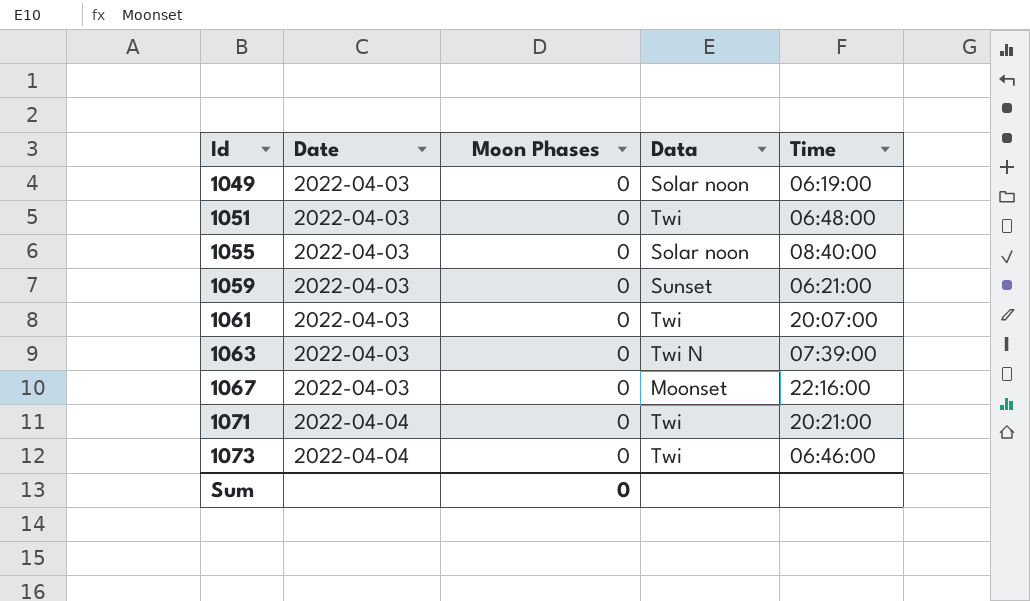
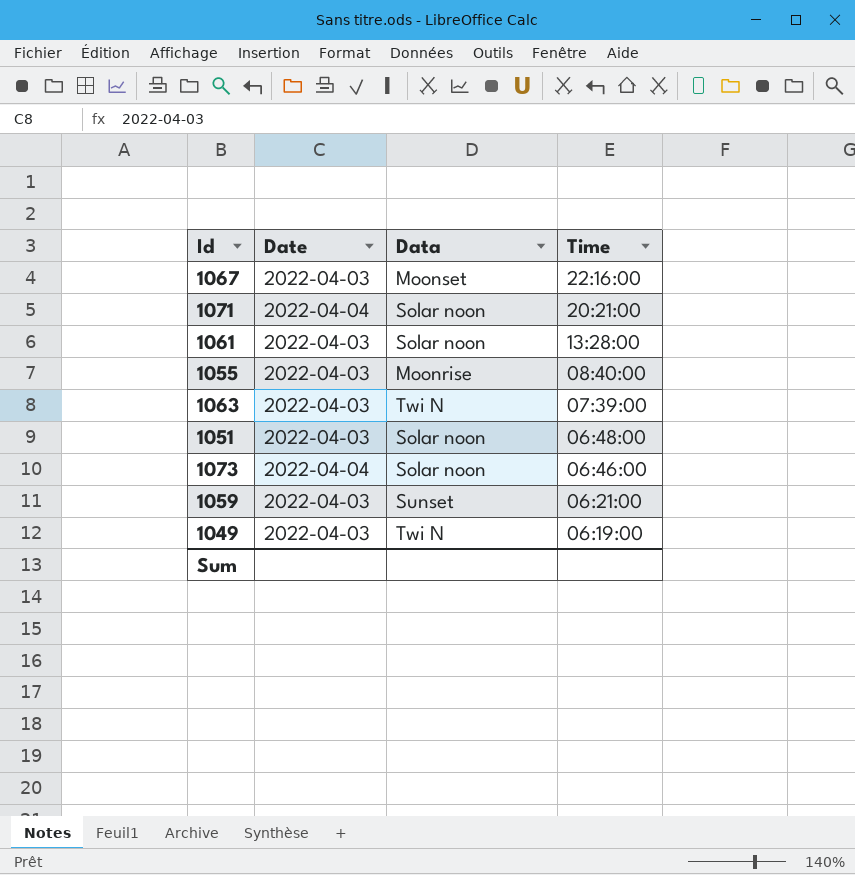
row order: Id ascending -> Time descending
column Moon Phases | position: 3 -> none
1071 | Data: Twi -> Solar noon
1061 | Data: Twi -> Solar noon
1061 | Time: 20:07:00 -> 13:28:00
1055 | Data: Solar noon -> Moonrise
1051 | Data: Twi -> Solar noon
1073 | Data: Twi -> Solar noon
1049 | Data: Solar noon -> Twi N

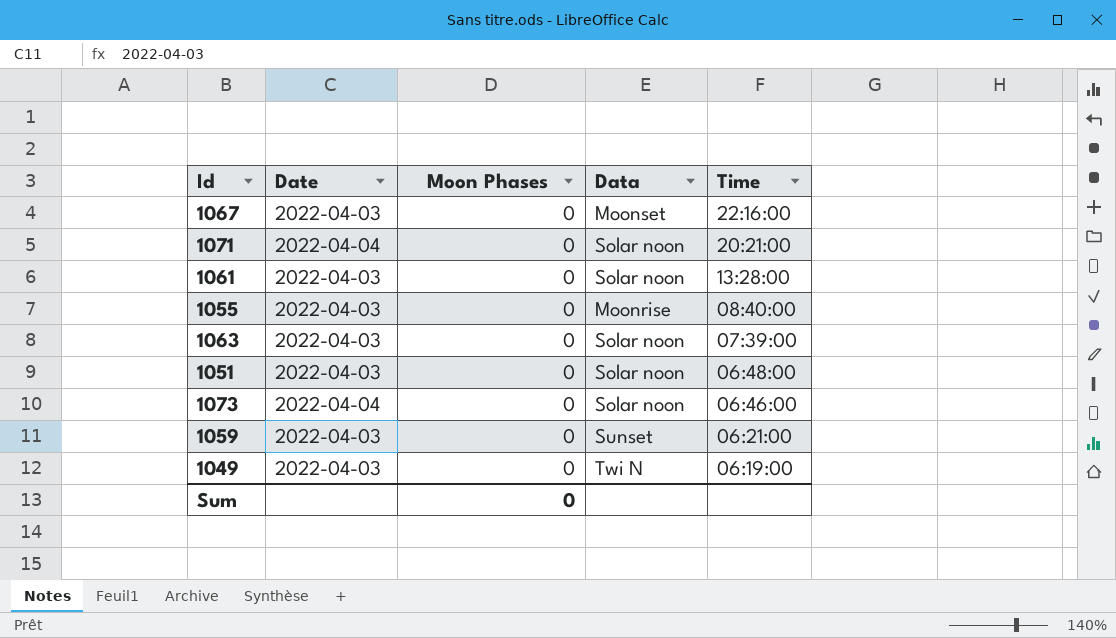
column Moon Phases | position: none -> 3
1063 | Data: Twi N -> Solar noon

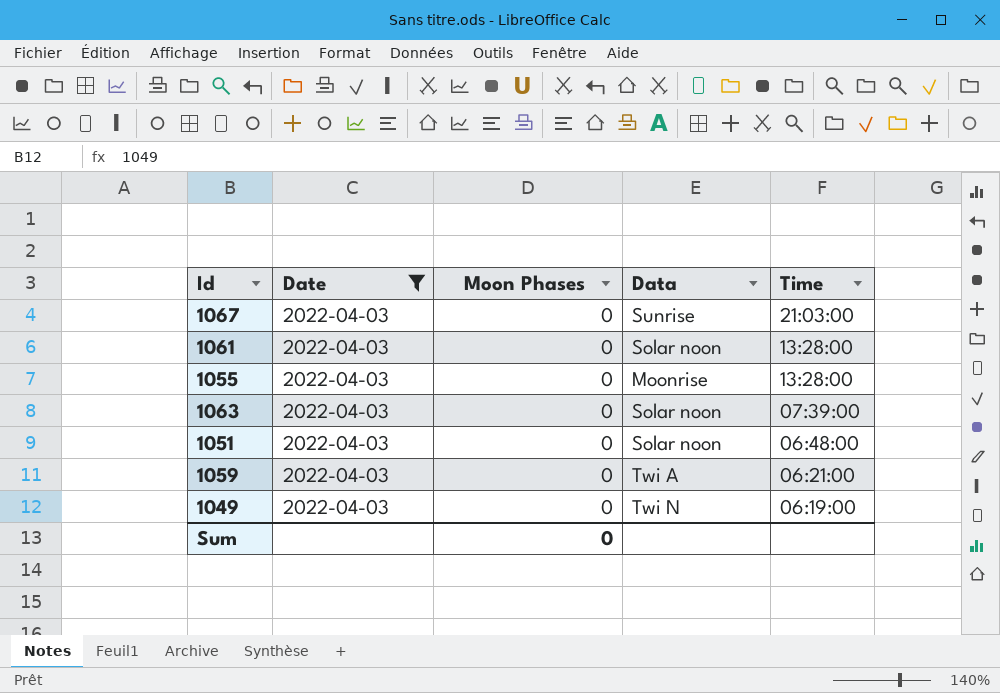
filter: none -> Date = 2022-04-03
1067 | Data: Moonset -> Sunrise
1067 | Time: 22:16:00 -> 21:03:00
1055 | Time: 08:40:00 -> 13:28:00
1059 | Data: Sunset -> Twi A

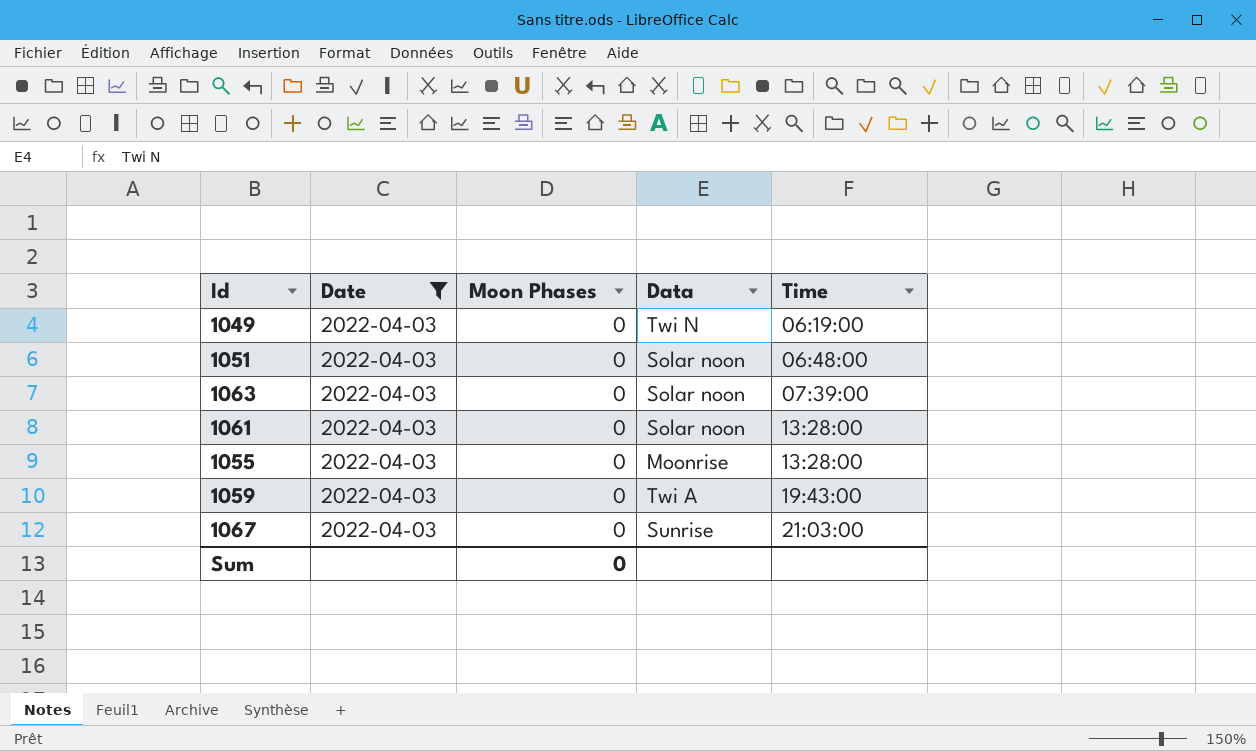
row order: Time descending -> Time ascending
1059 | Time: 06:21:00 -> 19:43:00

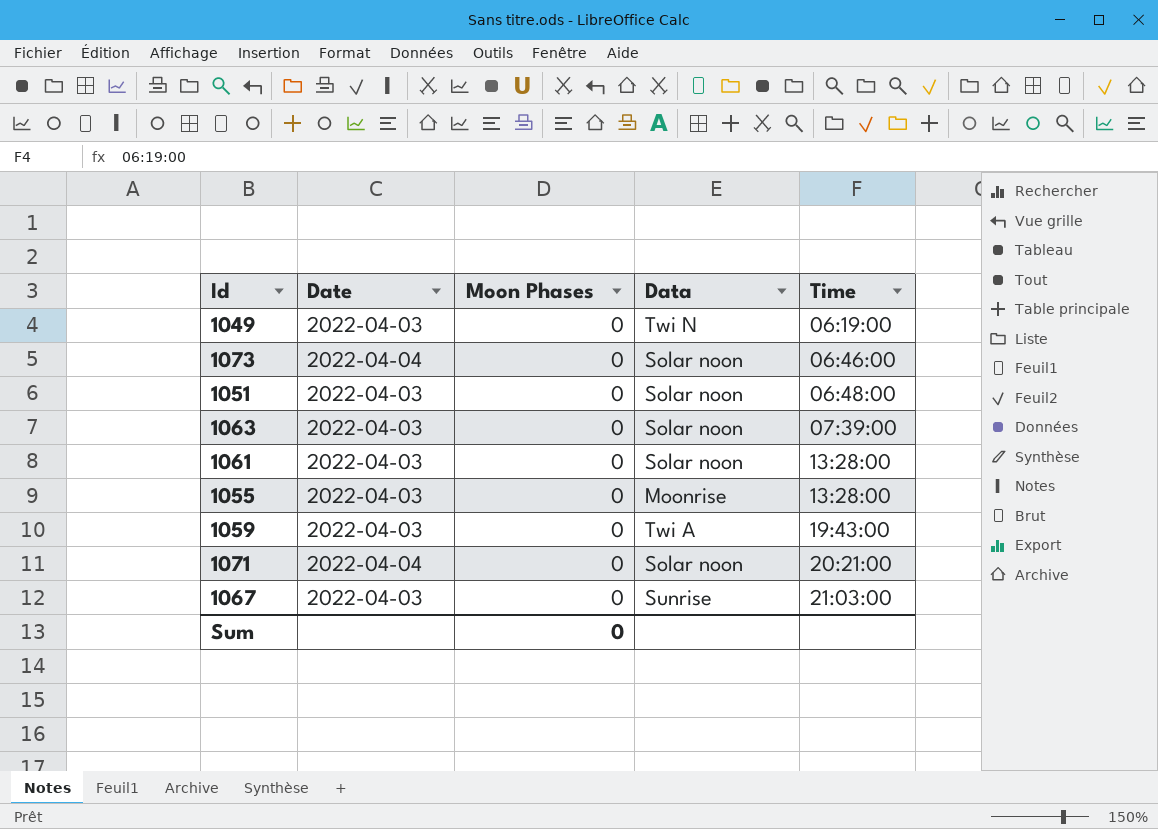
filter: Date = 2022-04-03 -> none

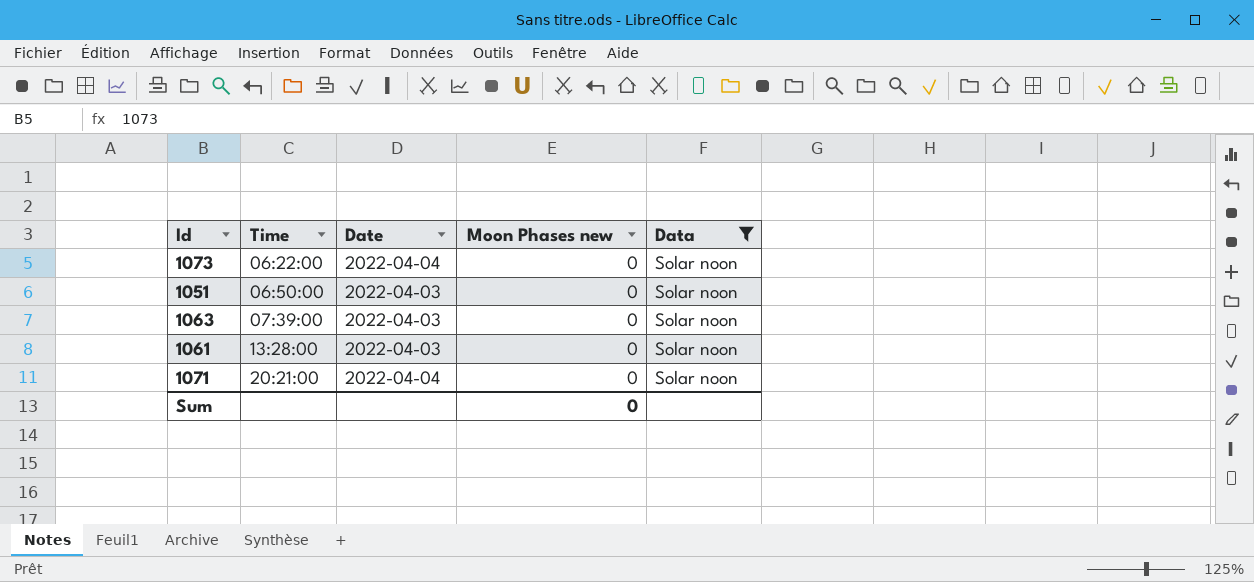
filter: none -> Data = Solar noon
column Time | position: 5 -> 2
column name: Moon Phases -> Moon Phases new
1073 | Time: 06:46:00 -> 06:22:00
1051 | Time: 06:48:00 -> 06:50:00

